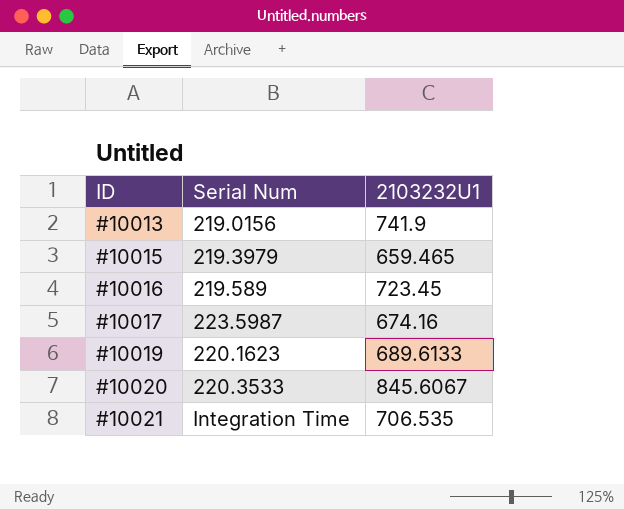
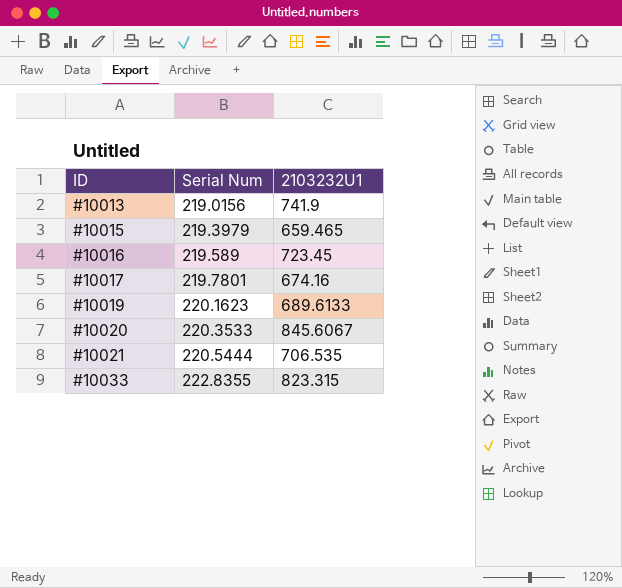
#10017 | Serial Num: 223.5987 -> 219.7801
#10021 | Serial Num: Integration Time -> 220.5444
row #10033: none -> 222.8355 | 823.315

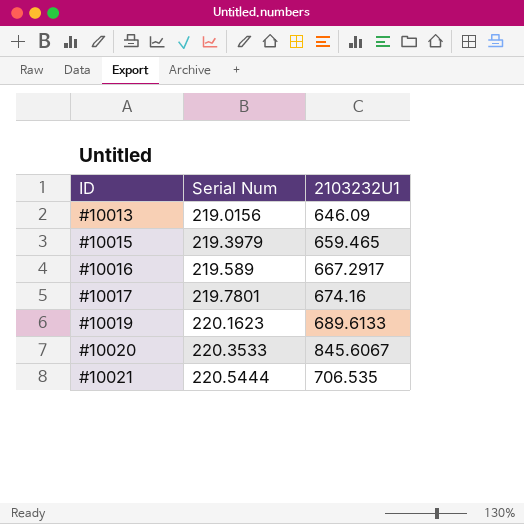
row #10033: 222.8355 | 823.315 -> none
#10013 | 2103232U1: 741.9 -> 646.09
#10016 | 2103232U1: 723.45 -> 667.2917

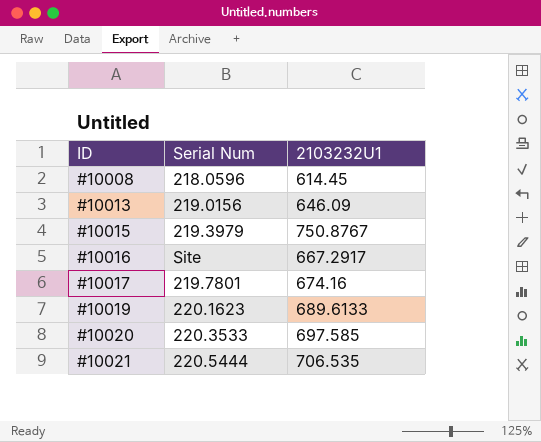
row #10008: none -> 218.0596 | 614.45
#10015 | 2103232U1: 659.465 -> 750.8767
#10016 | Serial Num: 219.589 -> Site
#10020 | 2103232U1: 845.6067 -> 697.585

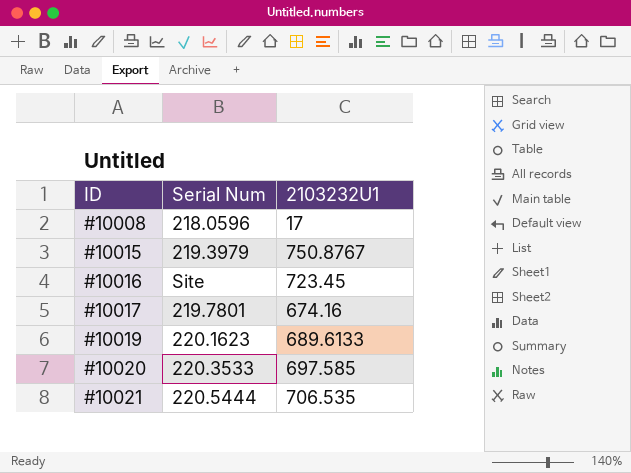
row #10013: 219.0156 | 646.09 -> none
#10008 | 2103232U1: 614.45 -> 17
#10016 | 2103232U1: 667.2917 -> 723.45

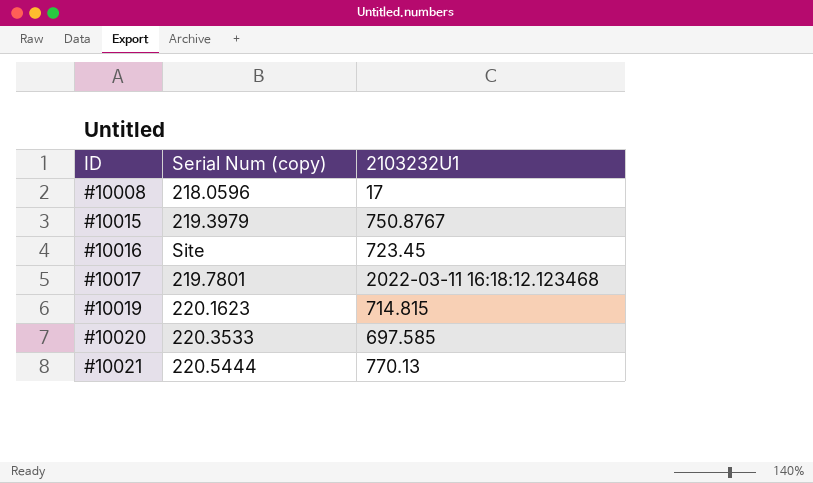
column name: Serial Num -> Serial Num (copy)
#10017 | 2103232U1: 674.16 -> 2022-03-11 16:18:12.123468
#10019 | 2103232U1: 689.6133 -> 714.815
#10021 | 2103232U1: 706.535 -> 770.13

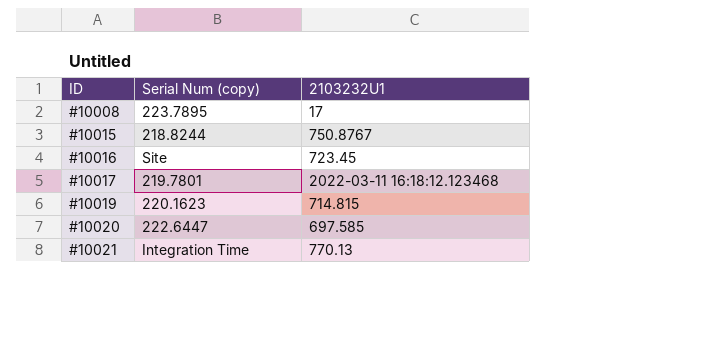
#10008 | Serial Num (copy): 218.0596 -> 223.7895
#10015 | Serial Num (copy): 219.3979 -> 218.8244
#10020 | Serial Num (copy): 220.3533 -> 222.6447
#10021 | Serial Num (copy): 220.5444 -> Integration Time

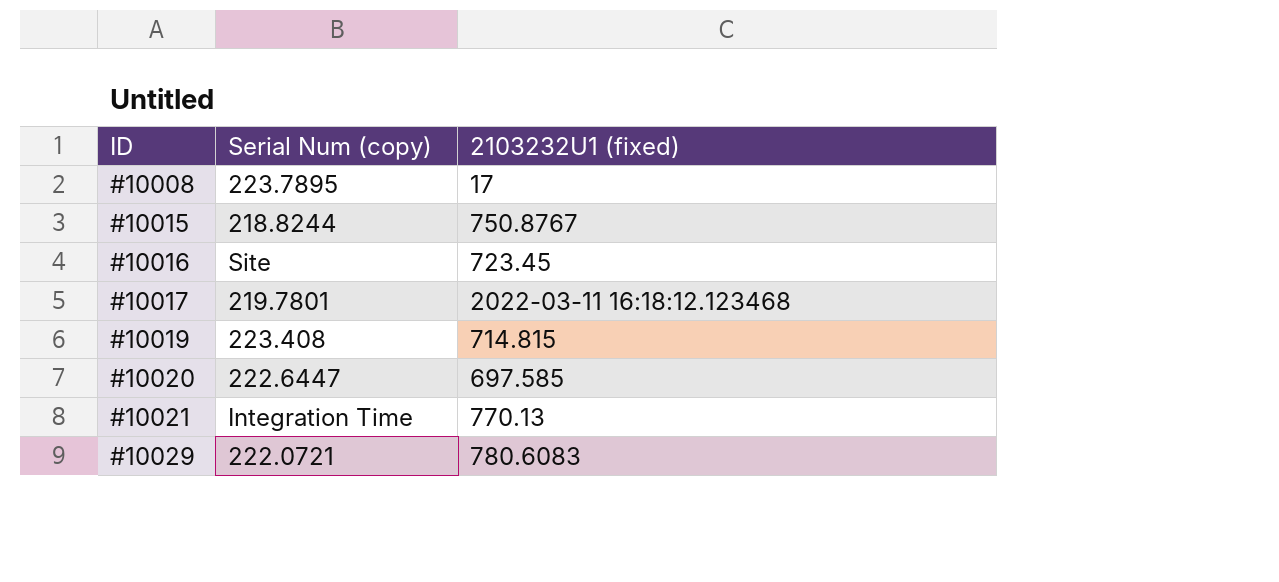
column name: 2103232U1 -> 2103232U1 (fixed)
#10019 | Serial Num (copy): 220.1623 -> 223.408
row #10029: none -> 222.0721 | 780.6083

